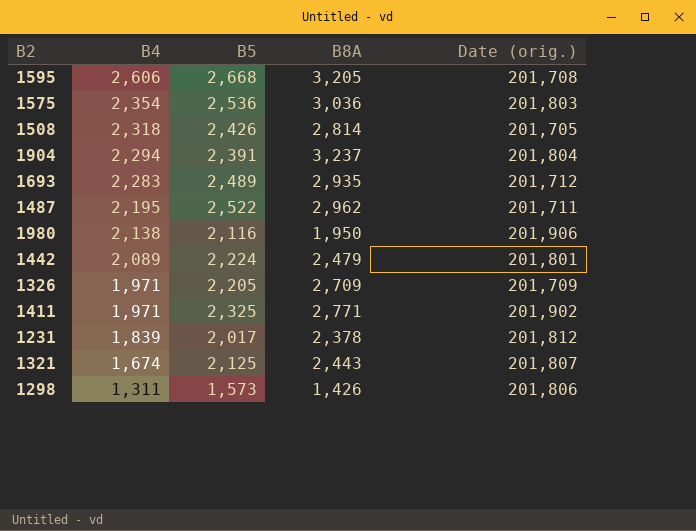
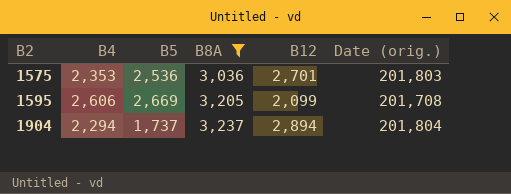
filter: none -> B8A >= 3,036
row order: B4 descending -> B2 ascending
column B12 | position: none -> 5
1575 | B4: 2,354 -> 2,353
1595 | B5: 2,668 -> 2,669
1904 | B5: 2,391 -> 1,737

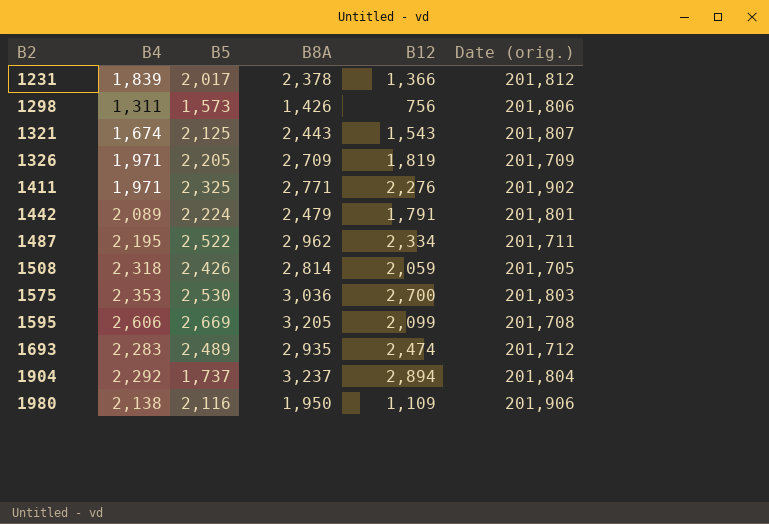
filter: B8A >= 3,036 -> none
1575 | B5: 2,536 -> 2,530
1575 | B12: 2,701 -> 2,700
1904 | B4: 2,294 -> 2,292

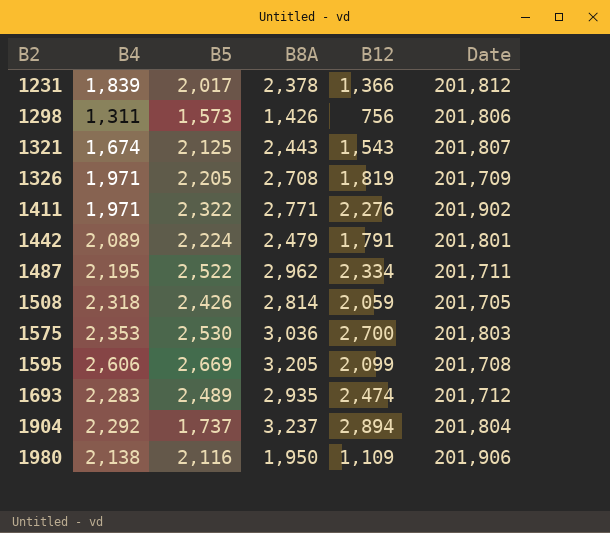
column name: Date (orig.) -> Date
1326 | B8A: 2,709 -> 2,708
1411 | B5: 2,325 -> 2,322

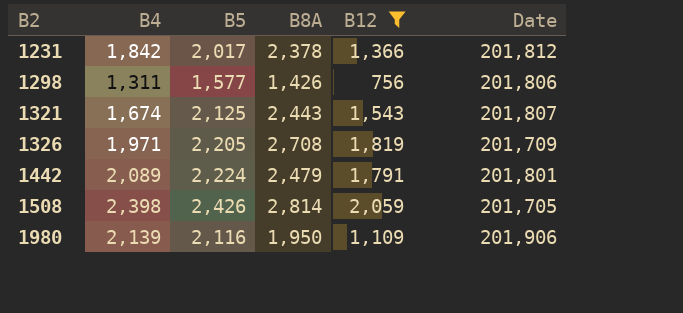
filter: none -> B12 <= 2,059
1231 | B4: 1,839 -> 1,842
1298 | B5: 1,573 -> 1,577
1508 | B4: 2,318 -> 2,398
1980 | B4: 2,138 -> 2,139

